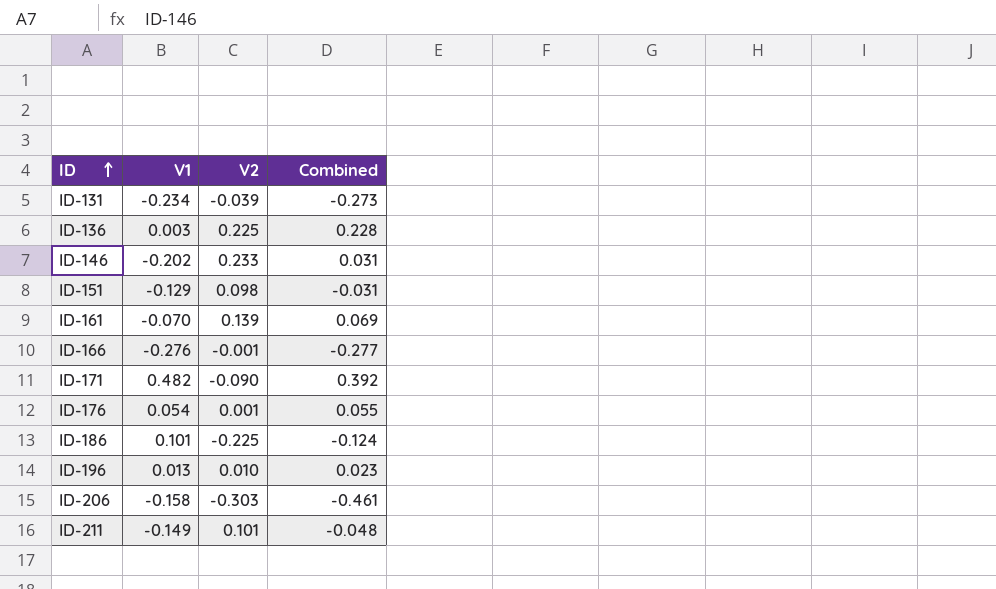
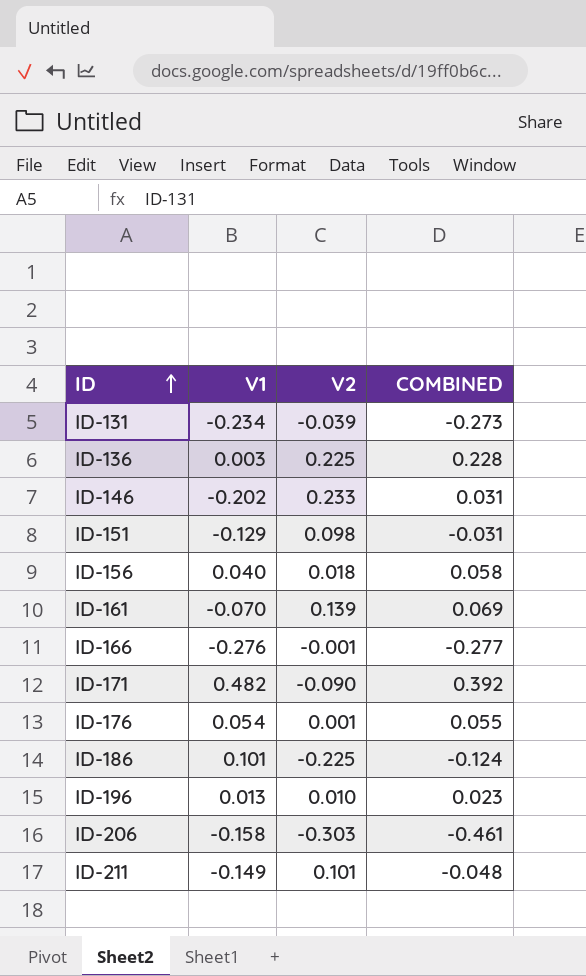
column name: Combined -> COMBINED
row ID-156: none -> 0.040 | 0.018 | 0.058

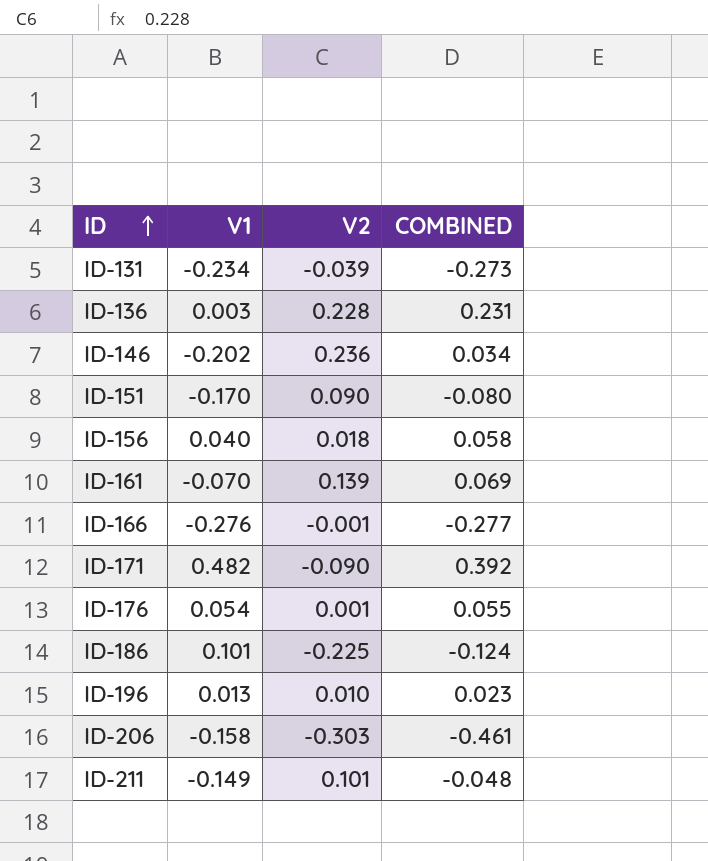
ID-136 | V2: 0.225 -> 0.228
ID-136 | COMBINED: 0.228 -> 0.231
ID-146 | V2: 0.233 -> 0.236
ID-146 | COMBINED: 0.031 -> 0.034
ID-151 | V1: -0.129 -> -0.170
ID-151 | V2: 0.098 -> 0.090
ID-151 | COMBINED: -0.031 -> -0.080

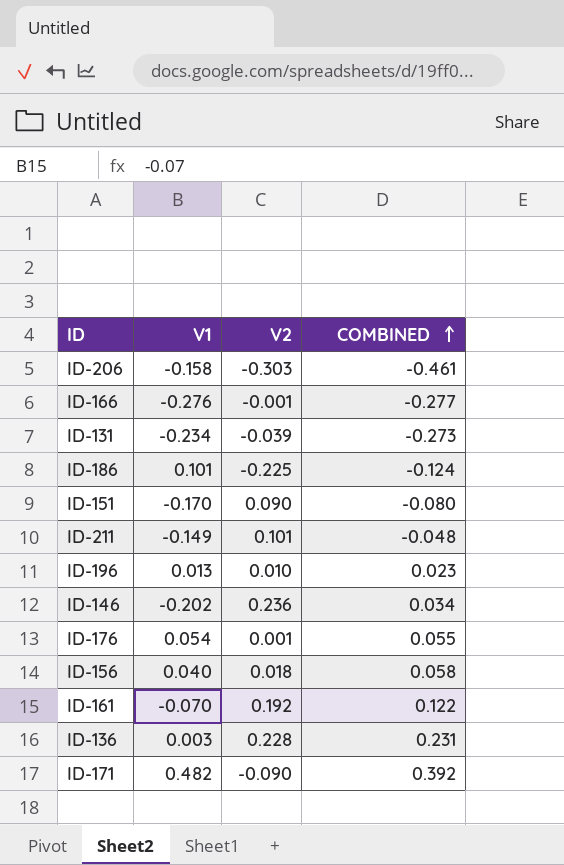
row order: ID ascending -> COMBINED ascending
ID-161 | V2: 0.139 -> 0.192
ID-161 | COMBINED: 0.069 -> 0.122

